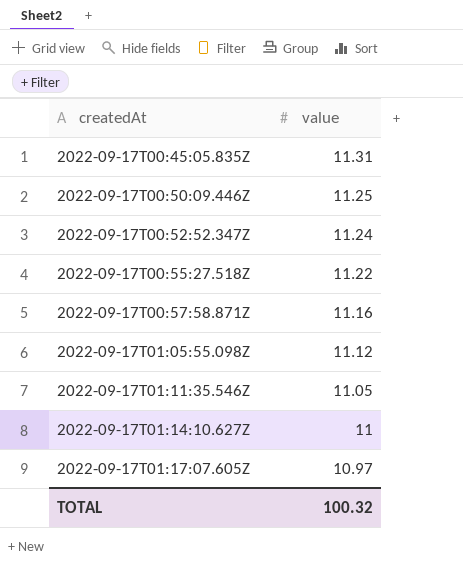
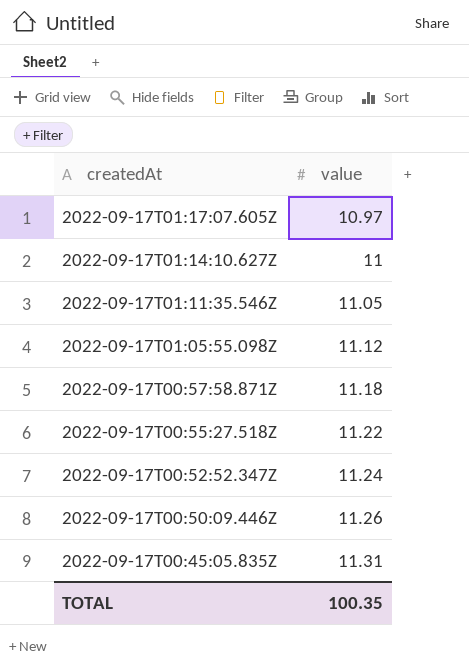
row order: createdAt ascending -> createdAt descending
2022-09-17T00:57:58.871Z | value: 11.16 -> 11.18
2022-09-17T00:50:09.446Z | value: 11.25 -> 11.26
TOTAL | value: 100.32 -> 100.35

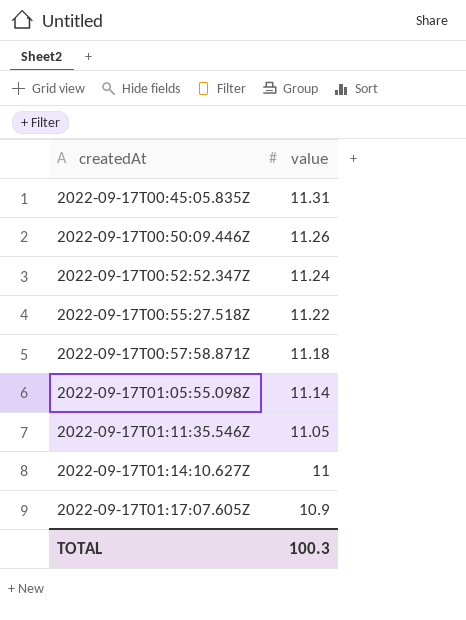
row order: createdAt descending -> createdAt ascending
2022-09-17T01:05:55.098Z | value: 11.12 -> 11.14
2022-09-17T01:17:07.605Z | value: 10.97 -> 10.9
TOTAL | value: 100.35 -> 100.3

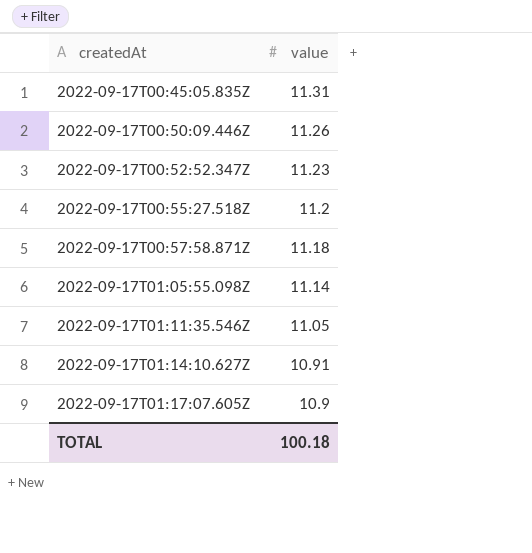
2022-09-17T00:52:52.347Z | value: 11.24 -> 11.23
2022-09-17T00:55:27.518Z | value: 11.22 -> 11.2
2022-09-17T01:14:10.627Z | value: 11 -> 10.91
TOTAL | value: 100.3 -> 100.18

